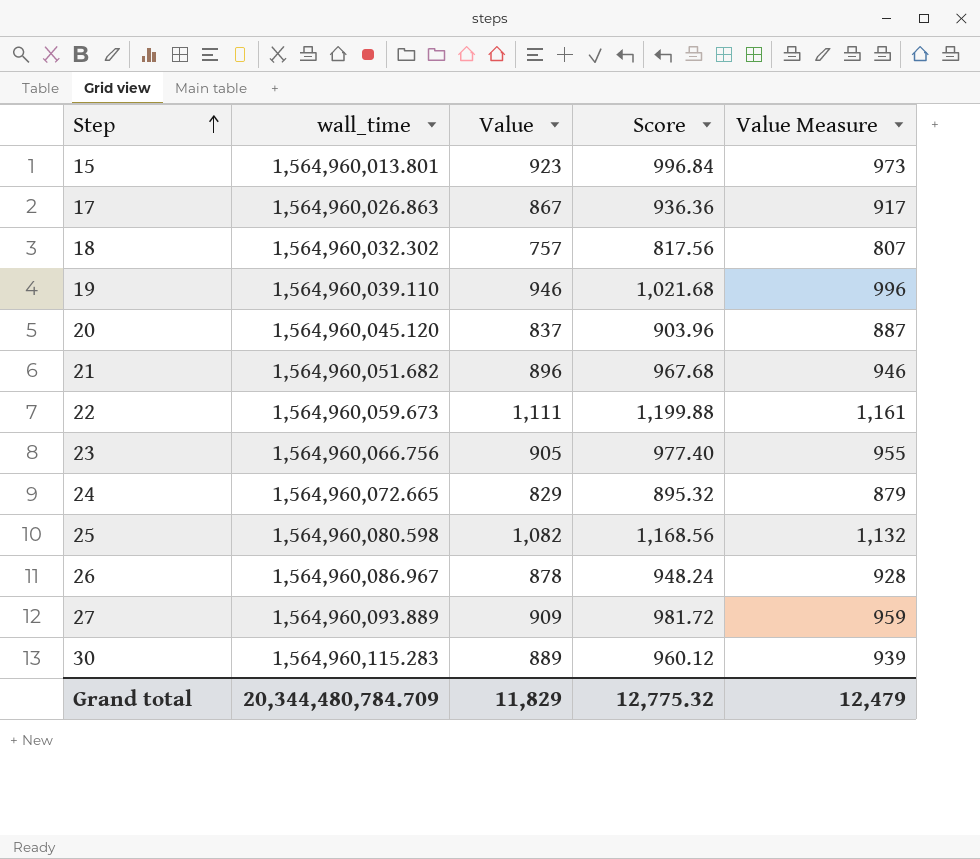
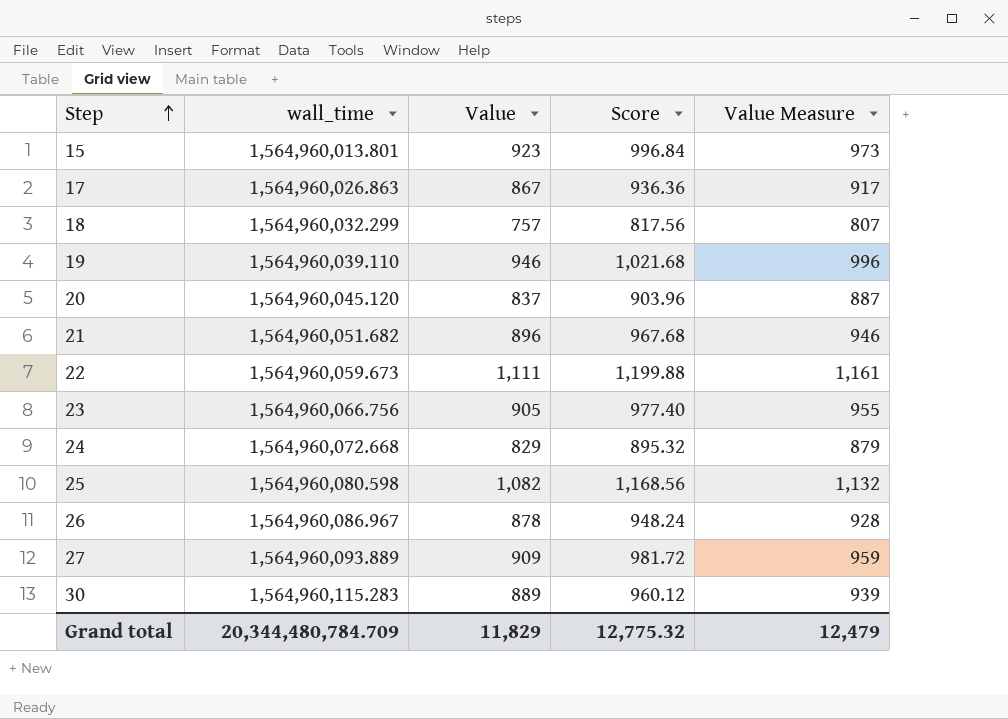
18 | wall_time: 1,564,960,032.302 -> 1,564,960,032.299
24 | wall_time: 1,564,960,072.665 -> 1,564,960,072.668

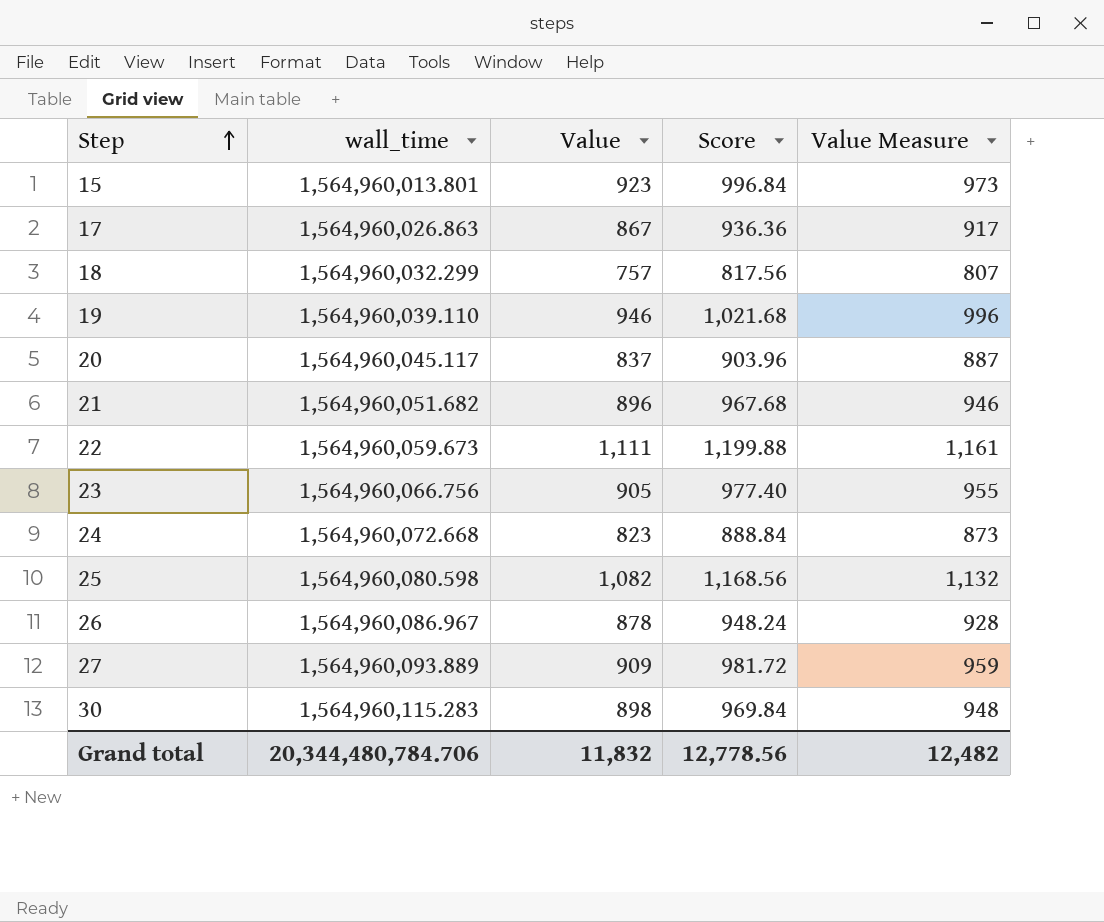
20 | wall_time: 1,564,960,045.120 -> 1,564,960,045.117
24 | Value: 829 -> 823
24 | Score: 895.32 -> 888.84
24 | Value Measure: 879 -> 873
30 | Value: 889 -> 898
30 | Score: 960.12 -> 969.84
30 | Value Measure: 939 -> 948
Grand total | wall_time: 20,344,480,784.709 -> 20,344,480,784.706
Grand total | Value: 11,829 -> 11,832
Grand total | Score: 12,775.32 -> 12,778.56
Grand total | Value Measure: 12,479 -> 12,482

